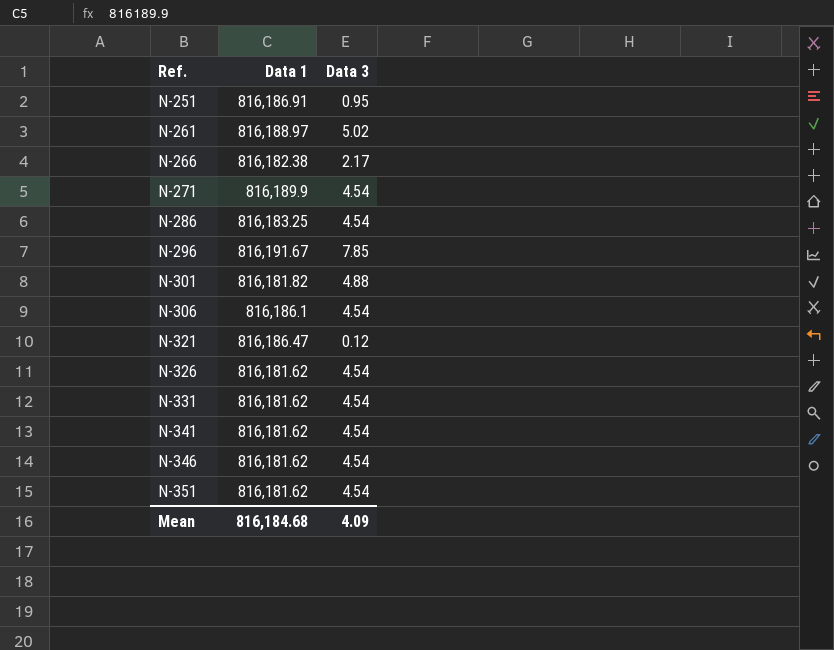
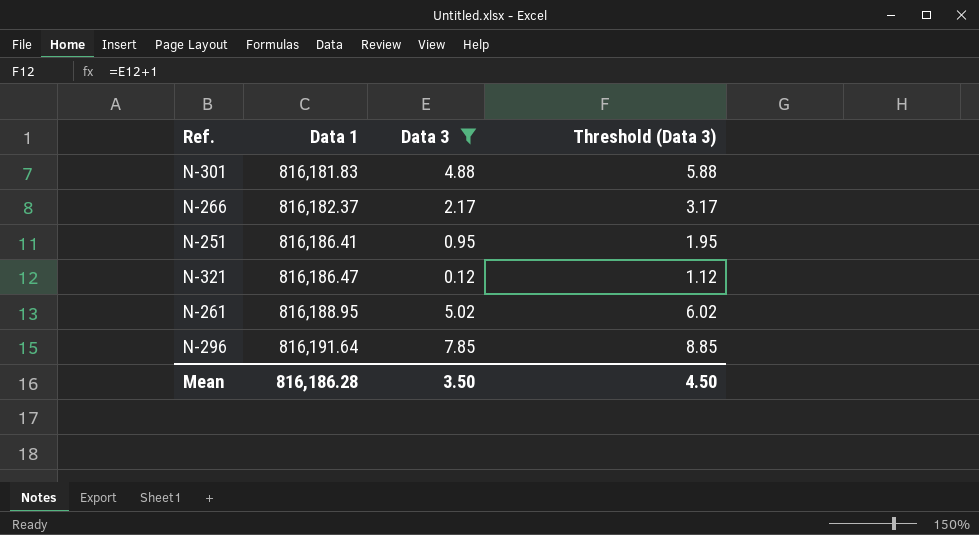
filter: none -> Data 3 != 4.54
row order: Ref. ascending -> Data 1 ascending
column Threshold (Data 3) | formula: none -> [Data 3] + 1
N-301 | Data 1: 816,181.82 -> 816,181.83
N-266 | Data 1: 816,182.38 -> 816,182.37
N-251 | Data 1: 816,186.91 -> 816,186.41
N-261 | Data 1: 816,188.97 -> 816,188.95
N-296 | Data 1: 816,191.67 -> 816,191.64
Mean | Data 1: 816,184.68 -> 816,186.28
Mean | Data 3: 4.09 -> 3.50

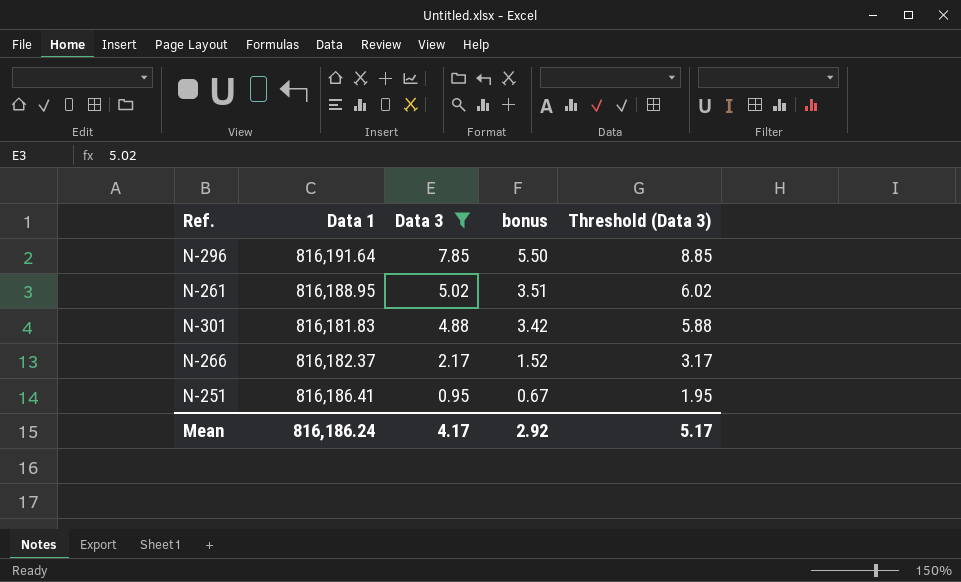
row order: Data 1 ascending -> Data 3 descending
column bonus | formula: none -> [Data 3] * 0.7
row N-321: 816,186.47 | 0.12 | 1.12 -> none
Mean | Data 1: 816,186.28 -> 816,186.24
Mean | Data 3: 3.50 -> 4.17
Mean | Threshold (Data 3): 4.50 -> 5.17

